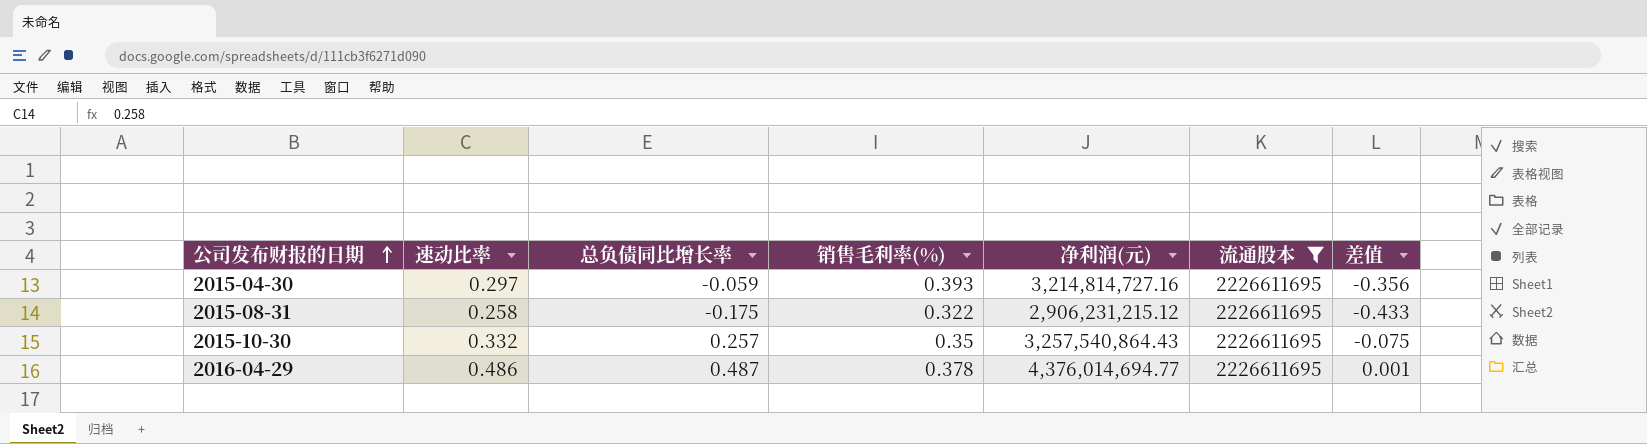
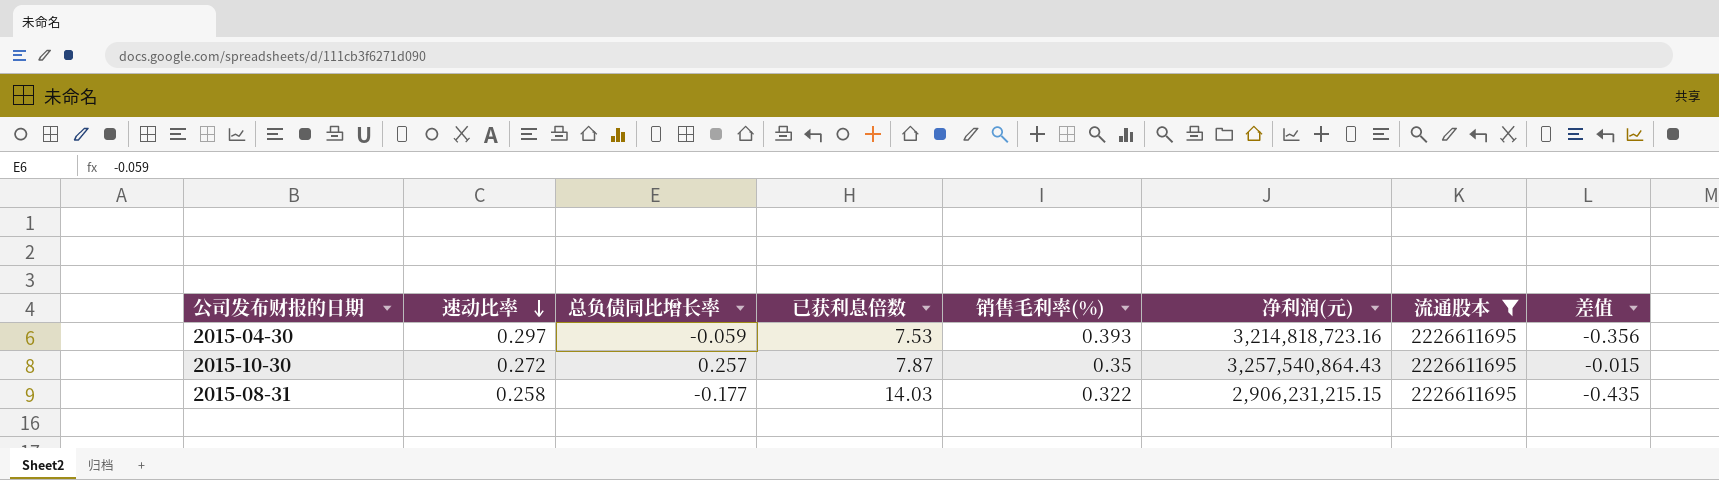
row order: 公司发布财报的日期 ascending -> 速动比率 descending
column 已获利息倍数 | position: none -> 4
row 2016-04-29: 0.486 | 0.487 | 0.378 | 4,376,014,694.77 | 2226611695 | 0.001 -> none
2015-04-30 | 净利润(元): 3,214,814,727.16 -> 3,214,818,723.16
2015-10-30 | 速动比率: 0.332 -> 0.272
2015-10-30 | 差值: -0.075 -> -0.015
2015-08-31 | 总负债同比增长率: -0.175 -> -0.177
2015-08-31 | 净利润(元): 2,906,231,215.12 -> 2,906,231,215.15
2015-08-31 | 差值: -0.433 -> -0.435

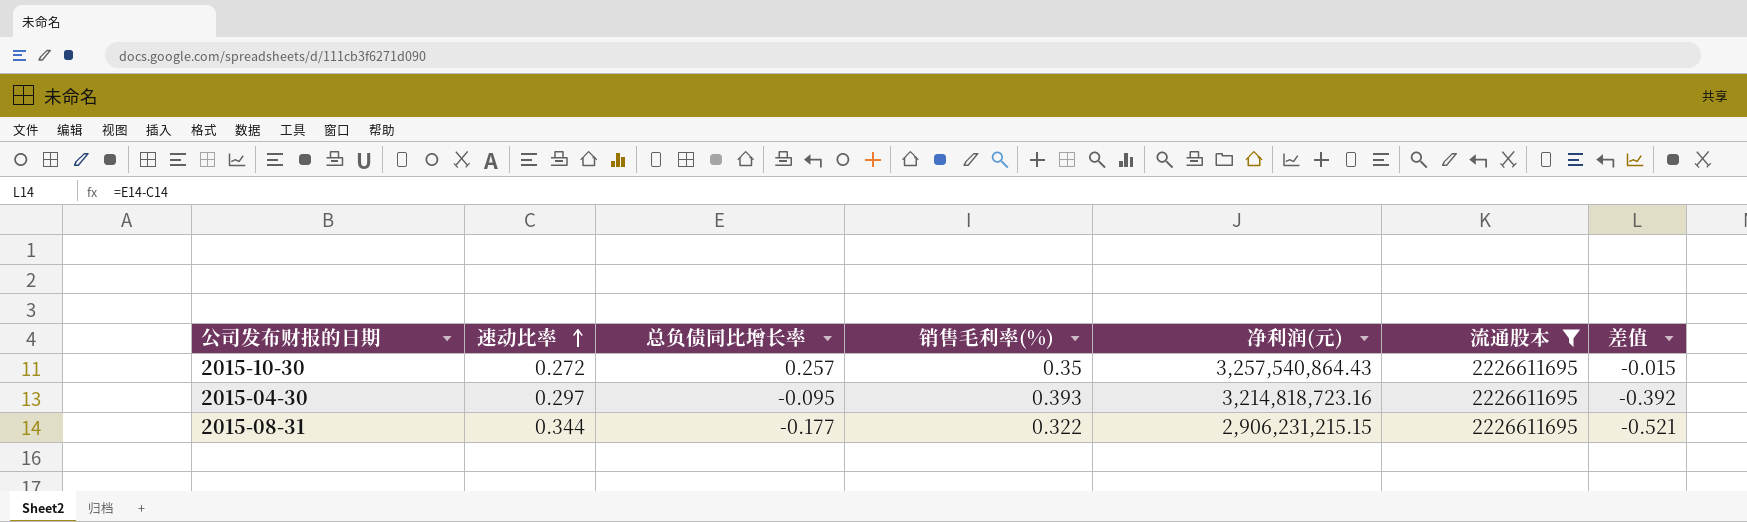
row order: 速动比率 descending -> 速动比率 ascending
column 已获利息倍数 | position: 4 -> none
2015-04-30 | 总负债同比增长率: -0.059 -> -0.095
2015-04-30 | 差值: -0.356 -> -0.392
2015-08-31 | 速动比率: 0.258 -> 0.344
2015-08-31 | 差值: -0.435 -> -0.521

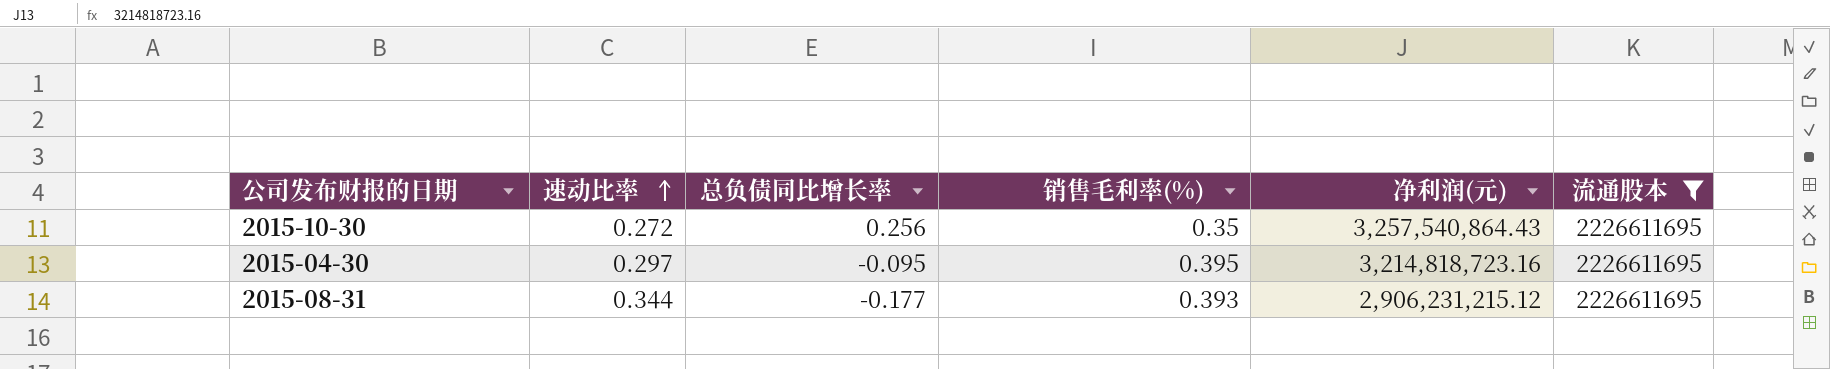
column 差值 | formula: [总负债同比增长率] - [速动比率] -> none
2015-10-30 | 总负债同比增长率: 0.257 -> 0.256
2015-04-30 | 销售毛利率(%): 0.393 -> 0.395
2015-08-31 | 销售毛利率(%): 0.322 -> 0.393
2015-08-31 | 净利润(元): 2,906,231,215.15 -> 2,906,231,215.12

